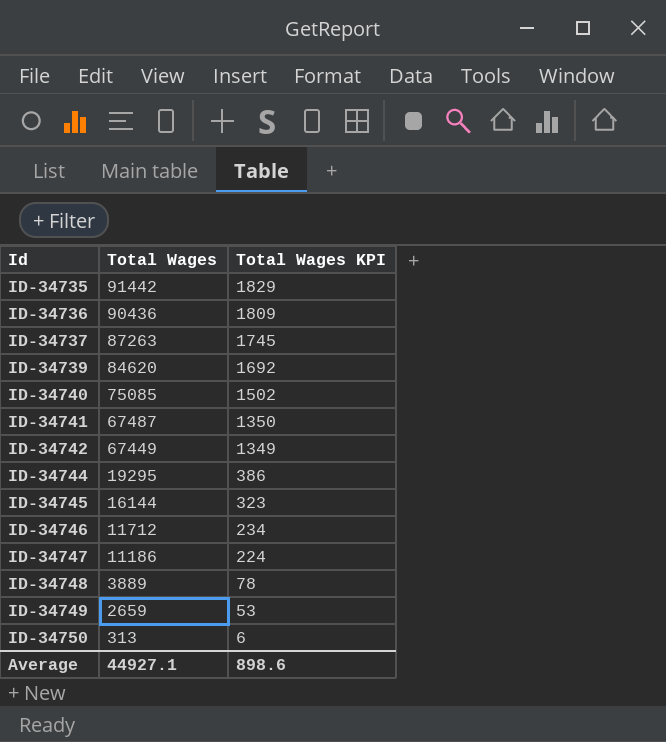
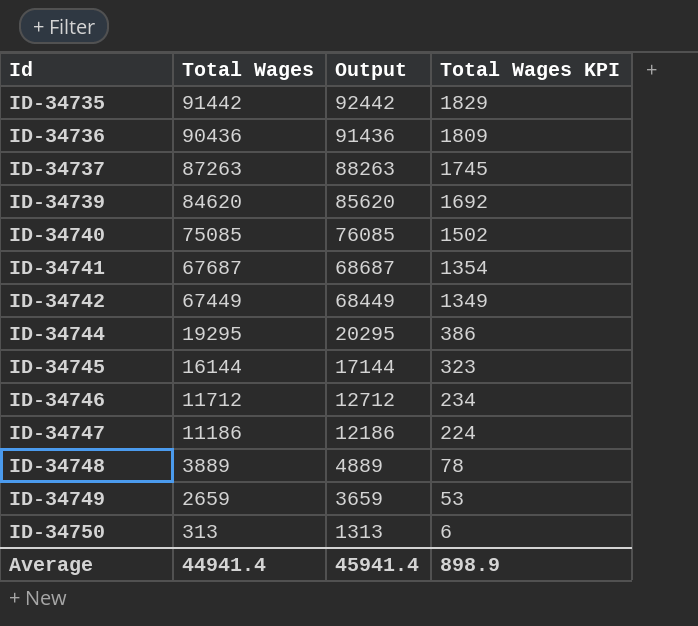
column Output | formula: none -> [Total Wages] + 1000
ID-34741 | Total Wages: 67487 -> 67687
ID-34741 | Total Wages KPI: 1350 -> 1354
Average | Total Wages: 44927.1 -> 44941.4
Average | Total Wages KPI: 898.6 -> 898.9

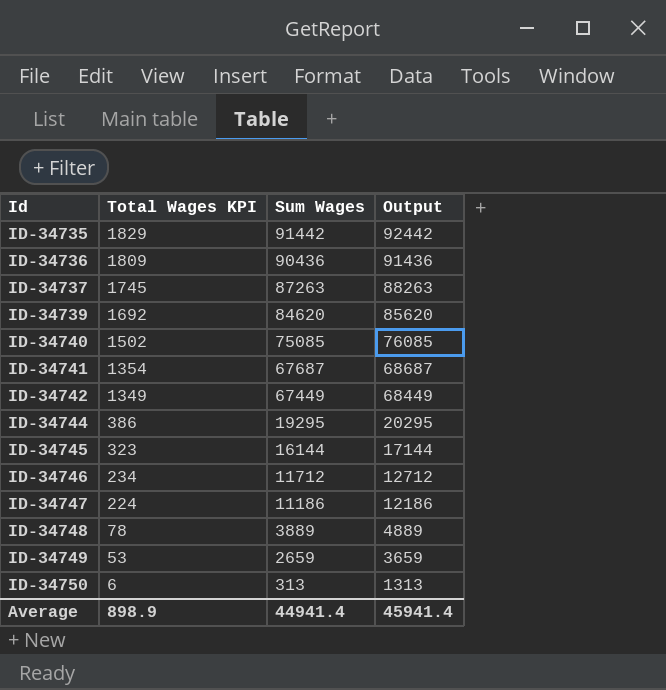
column Total Wages KPI | position: 4 -> 2
column name: Total Wages -> Sum Wages

